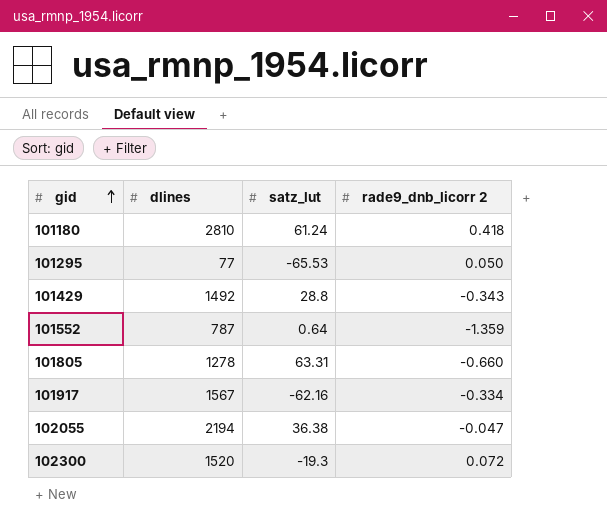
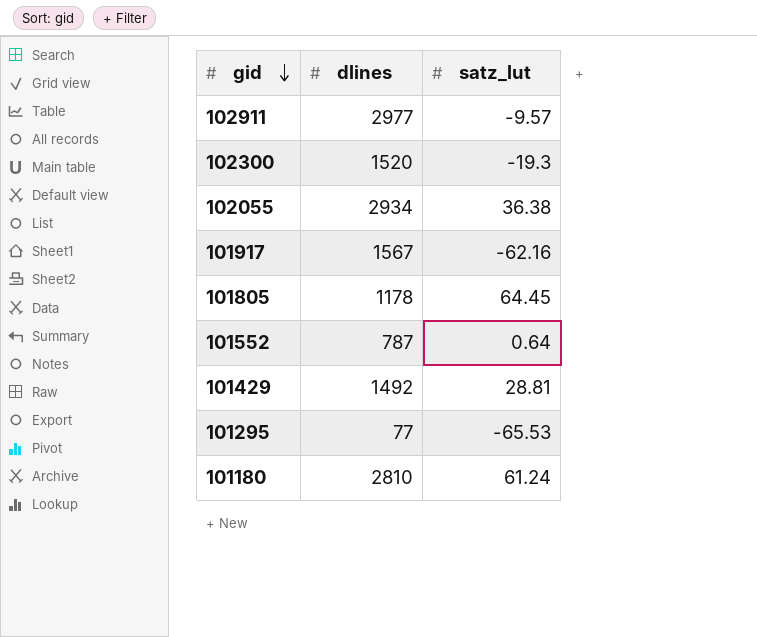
row order: gid ascending -> gid descending
column rade9_dnb_licorr 2 | position: 4 -> none
row 102911: none -> 2977 | -9.57
102055 | dlines: 2194 -> 2934
101805 | dlines: 1278 -> 1178
101805 | satz_lut: 63.31 -> 64.45
101429 | satz_lut: 28.8 -> 28.81

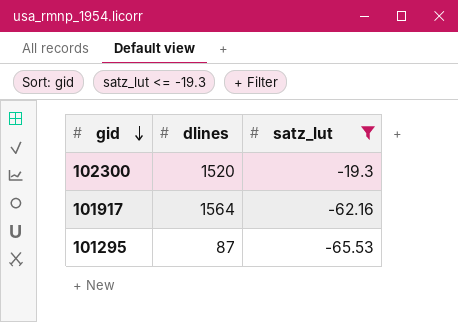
filter: none -> satz_lut <= -19.3
101917 | dlines: 1567 -> 1564
101295 | dlines: 77 -> 87

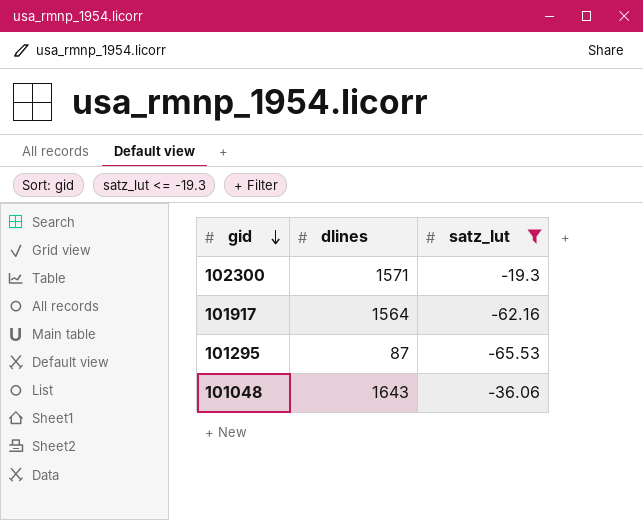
102300 | dlines: 1520 -> 1571
row 101048: none -> 1643 | -36.06

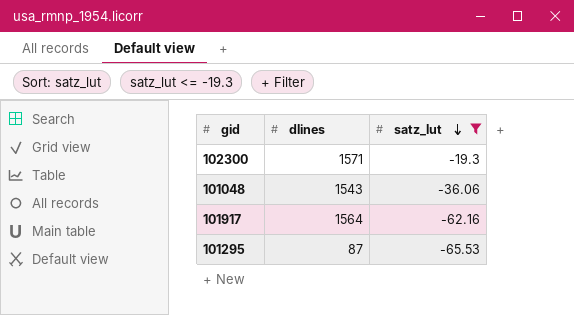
row order: gid descending -> satz_lut descending
101048 | dlines: 1643 -> 1543

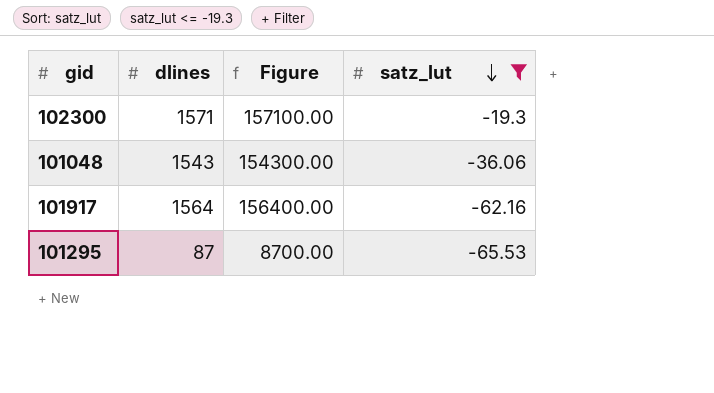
column Figure | formula: none -> [dlines] * 100

